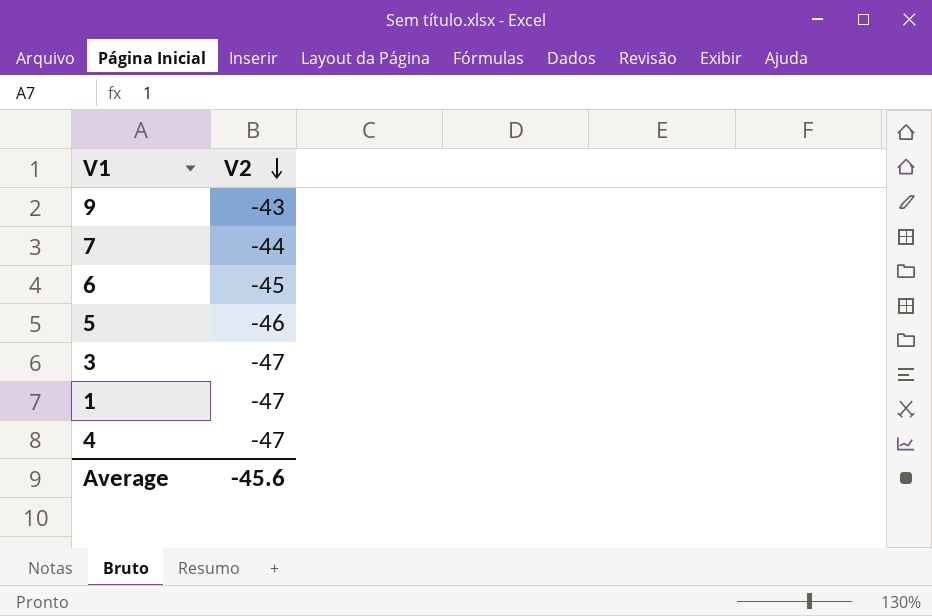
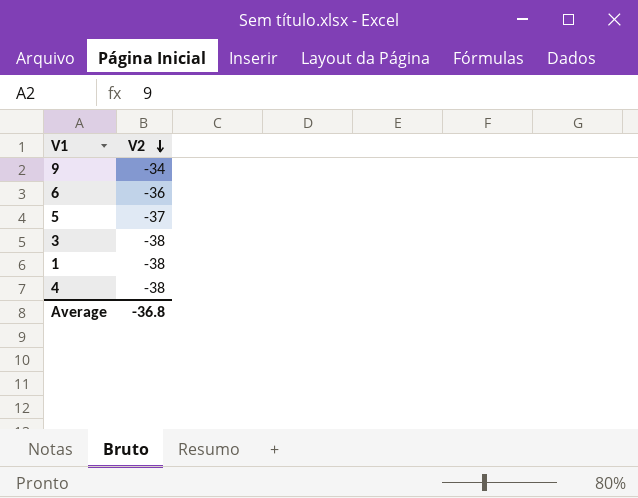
row 7: -44 -> none
9 | V2: -43 -> -34
6 | V2: -45 -> -36
5 | V2: -46 -> -37
3 | V2: -47 -> -38
1 | V2: -47 -> -38
4 | V2: -47 -> -38
Average | V2: -45.6 -> -36.8

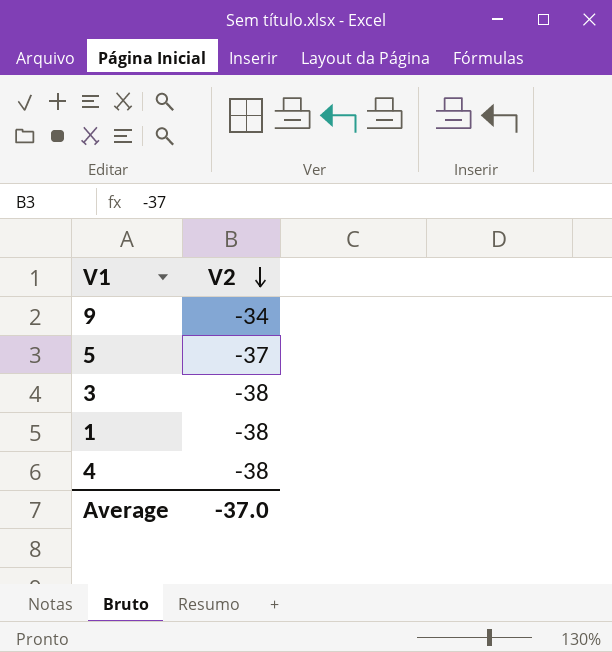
row 6: -36 -> none
Average | V2: -36.8 -> -37.0

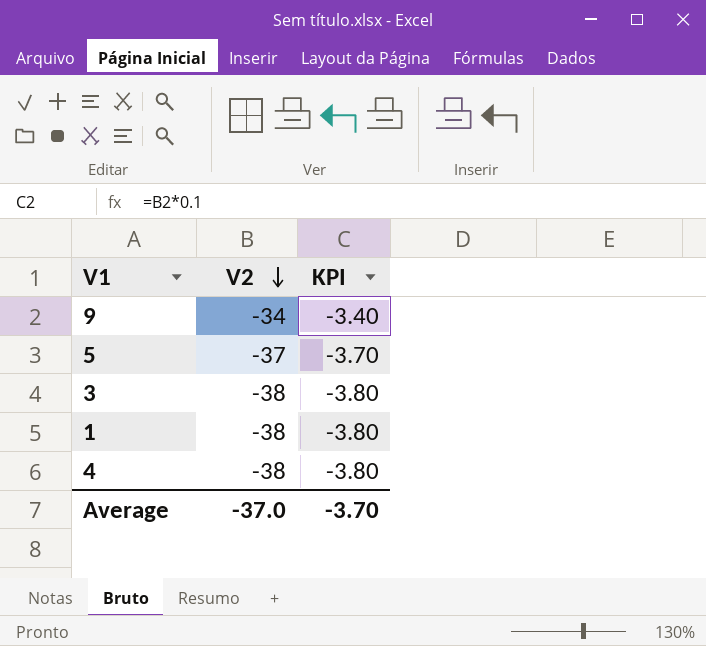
column KPI | formula: none -> [V2] * 0.1

